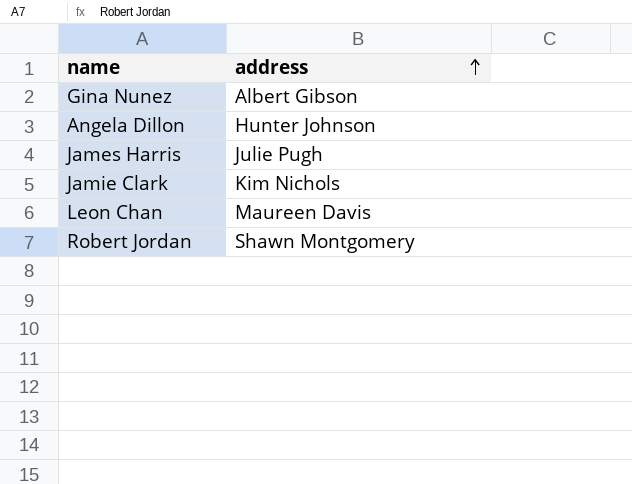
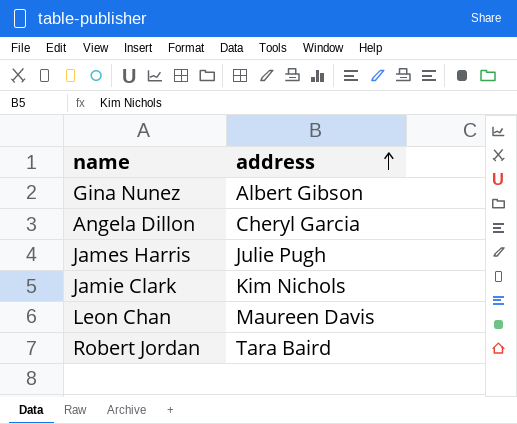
Angela Dillon | address: Hunter Johnson -> Cheryl Garcia
Robert Jordan | address: Shawn Montgomery -> Tara Baird

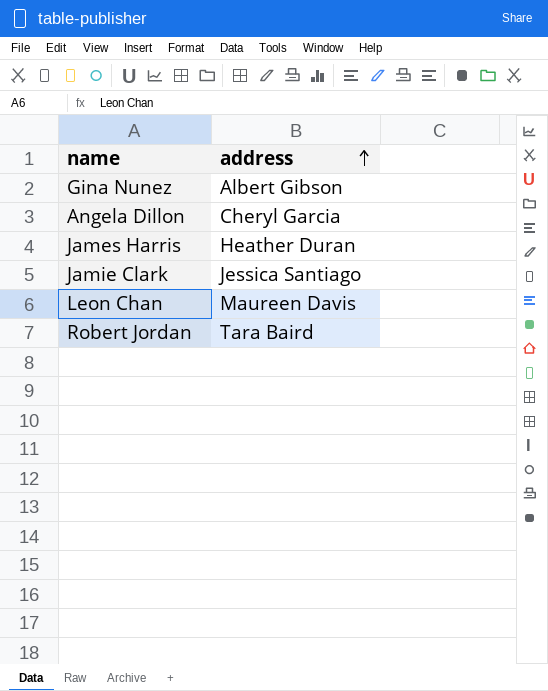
James Harris | address: Julie Pugh -> Heather Duran
Jamie Clark | address: Kim Nichols -> Jessica Santiago

